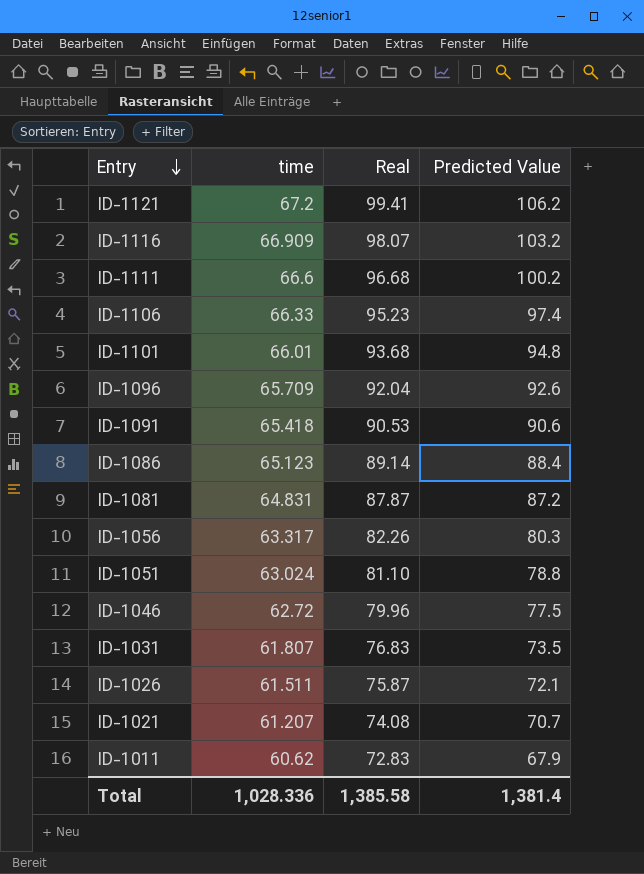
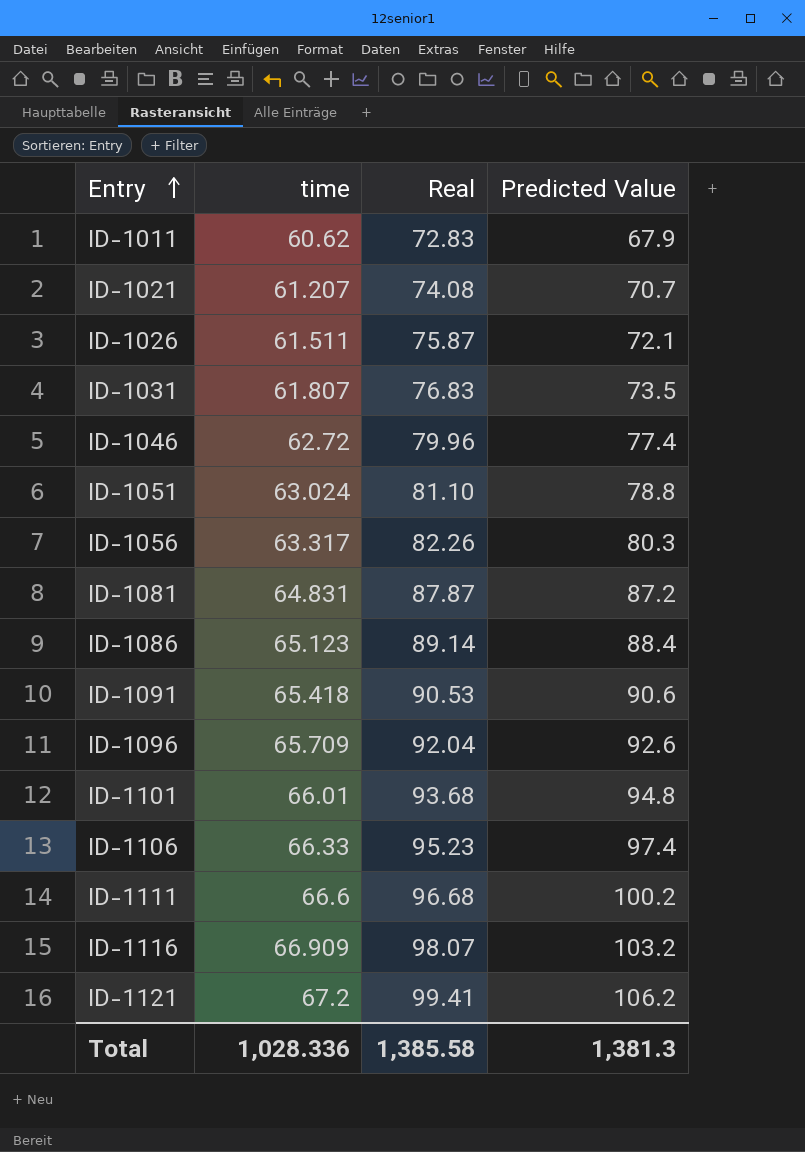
row order: Entry descending -> Entry ascending
ID-1046 | Predicted Value: 77.5 -> 77.4
Total | Predicted Value: 1,381.4 -> 1,381.3

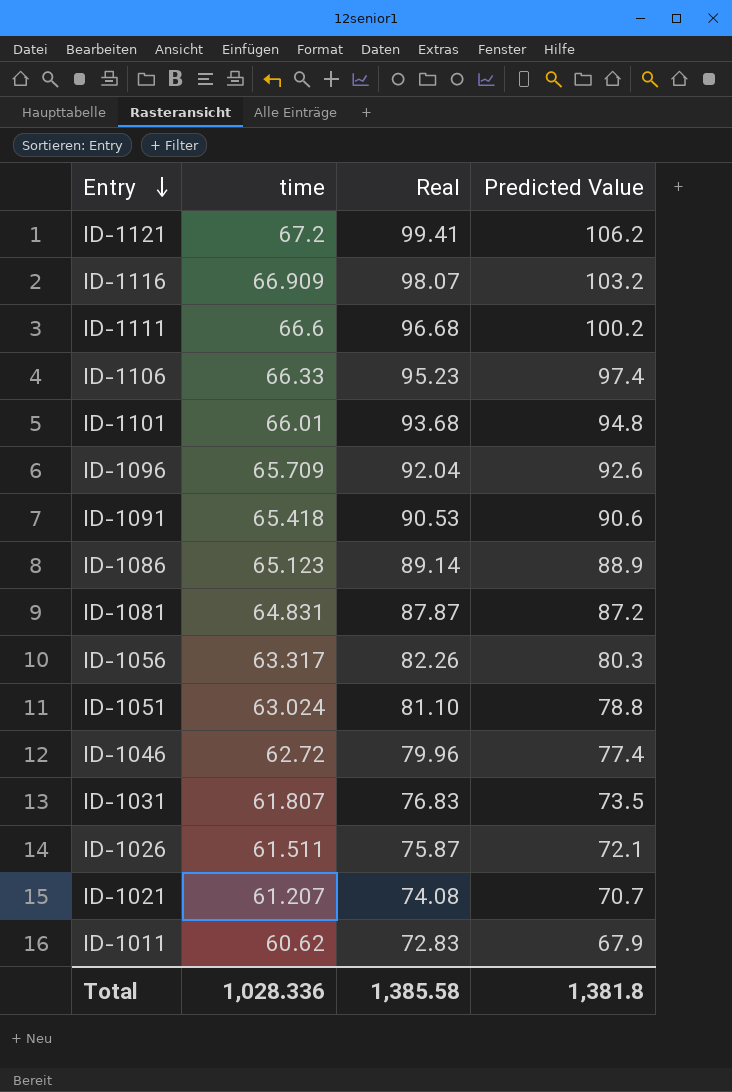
row order: Entry ascending -> Entry descending
ID-1086 | Predicted Value: 88.4 -> 88.9
Total | Predicted Value: 1,381.3 -> 1,381.8

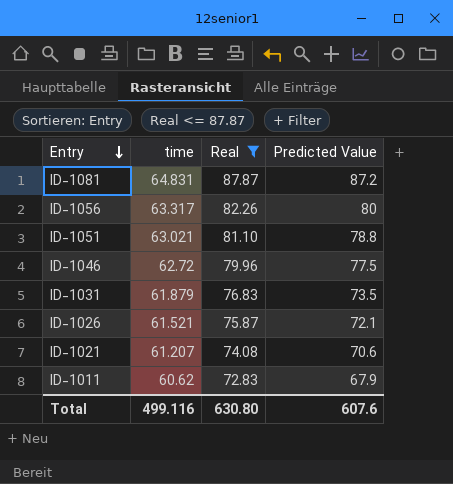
filter: none -> Real <= 87.87
ID-1056 | Predicted Value: 80.3 -> 80
ID-1051 | time: 63.024 -> 63.021
ID-1046 | Predicted Value: 77.4 -> 77.5
ID-1031 | time: 61.807 -> 61.879
ID-1026 | time: 61.511 -> 61.521
ID-1021 | Predicted Value: 70.7 -> 70.6
Total | time: 1,028.336 -> 499.116
Total | Real: 1,385.58 -> 630.80
Total | Predicted Value: 1,381.8 -> 607.6

